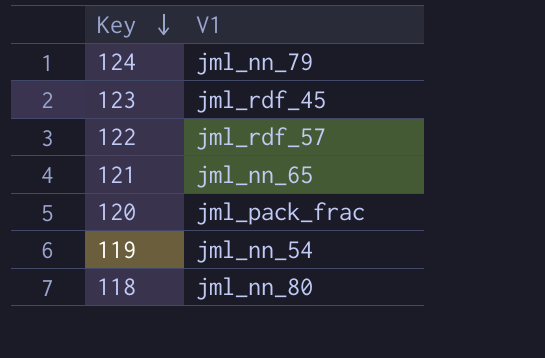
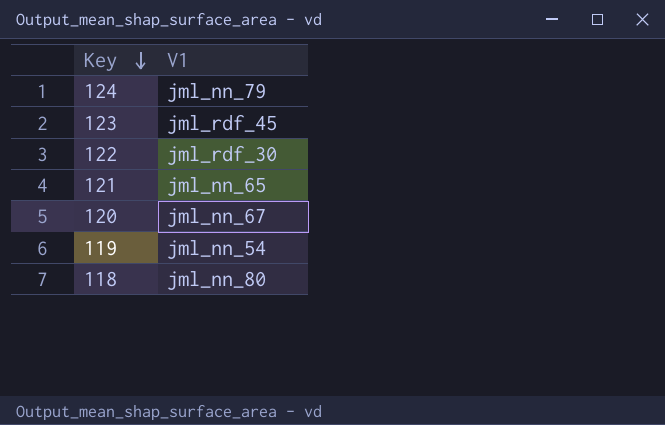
122 | V1: jml_rdf_57 -> jml_rdf_30
120 | V1: jml_pack_frac -> jml_nn_67

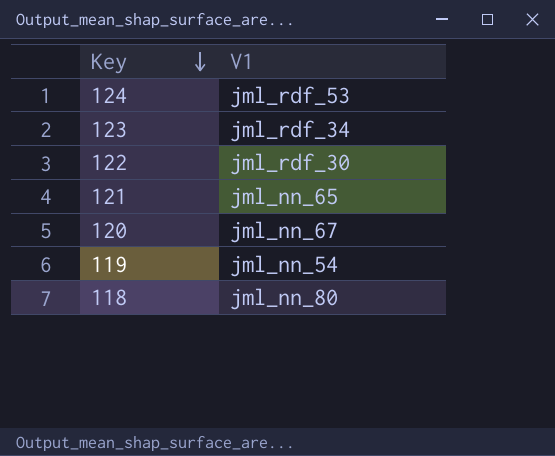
124 | V1: jml_nn_79 -> jml_rdf_53
123 | V1: jml_rdf_45 -> jml_rdf_34

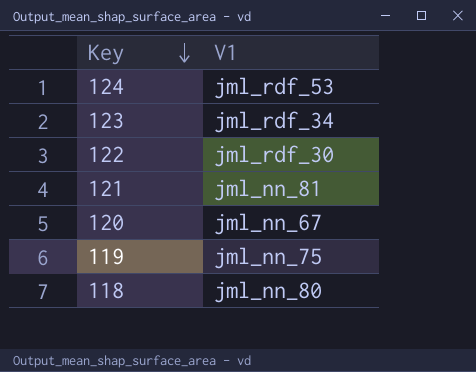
121 | V1: jml_nn_65 -> jml_nn_81
119 | V1: jml_nn_54 -> jml_nn_75

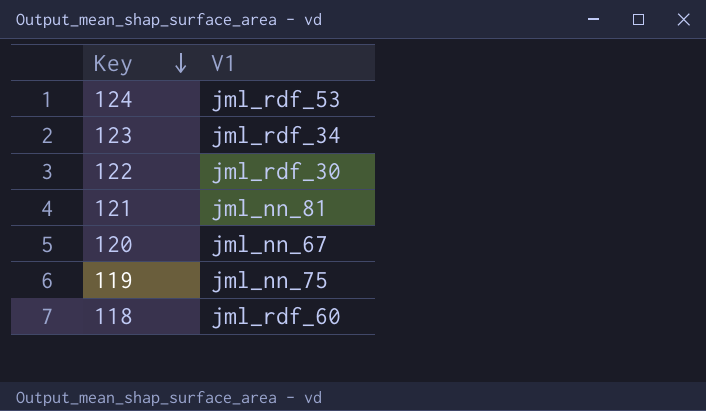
118 | V1: jml_nn_80 -> jml_rdf_60

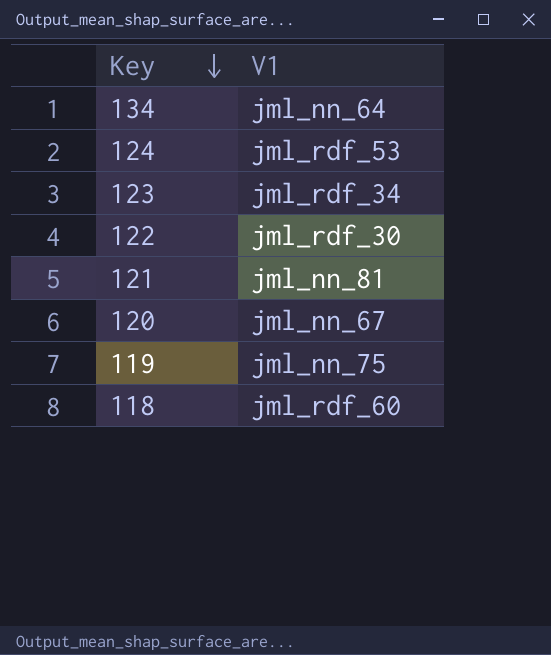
row 134: none -> jml_nn_64

